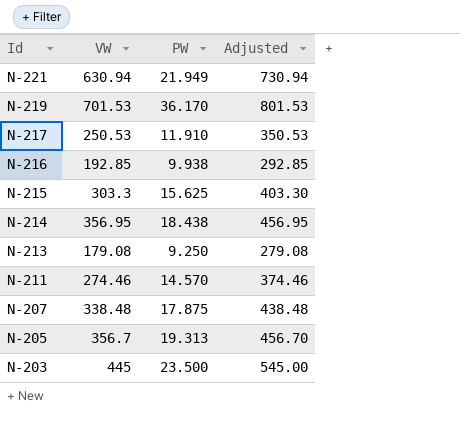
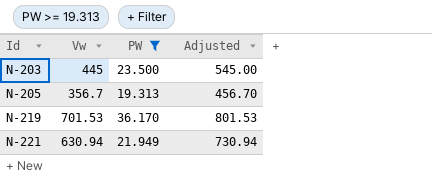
filter: none -> PW >= 19.313
row order: Id descending -> Id ascending
column name: VW -> Vw

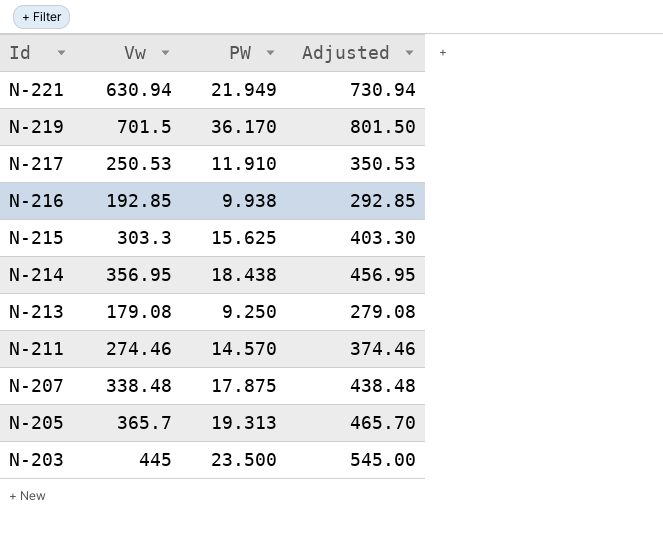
filter: PW >= 19.313 -> none
row order: Id ascending -> Id descending
N-219 | Vw: 701.53 -> 701.5
N-219 | Adjusted: 801.53 -> 801.50
N-205 | Vw: 356.7 -> 365.7
N-205 | Adjusted: 456.70 -> 465.70

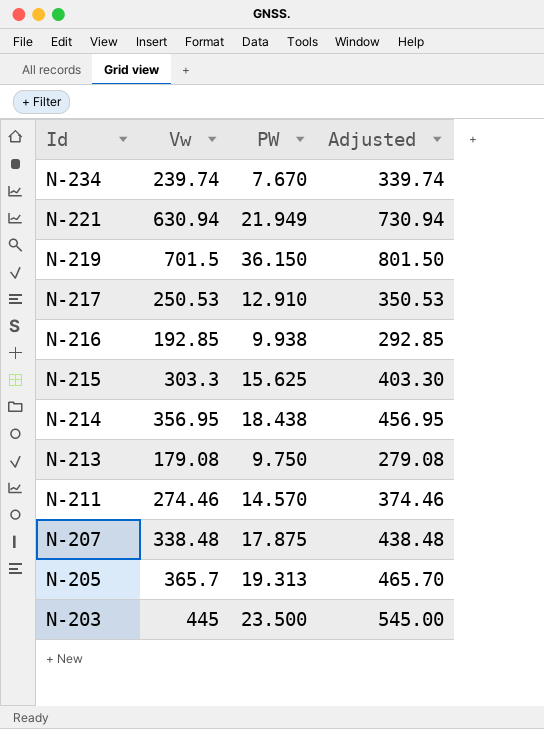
row N-234: none -> 239.74 | 7.670 | 339.74
N-219 | PW: 36.170 -> 36.150
N-217 | PW: 11.910 -> 12.910
N-213 | PW: 9.250 -> 9.750

